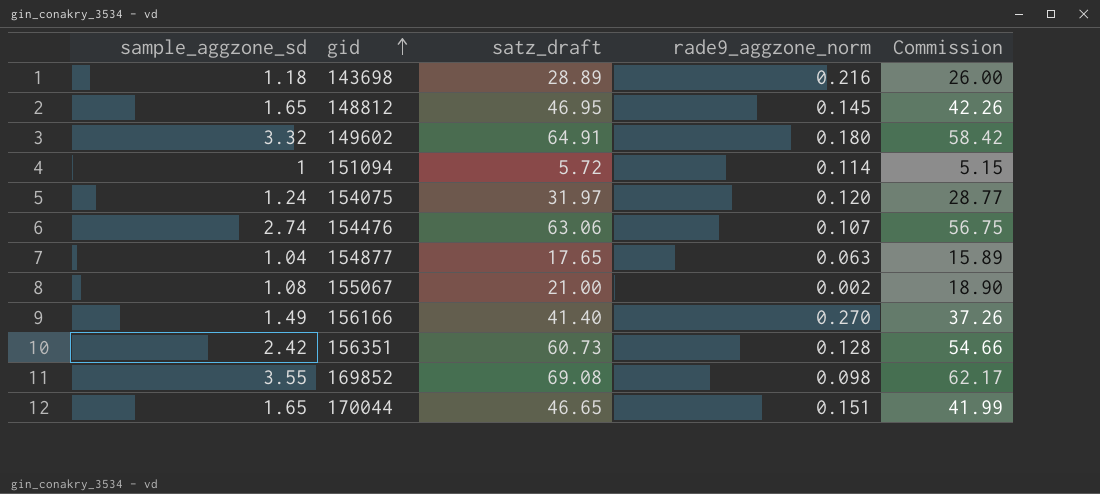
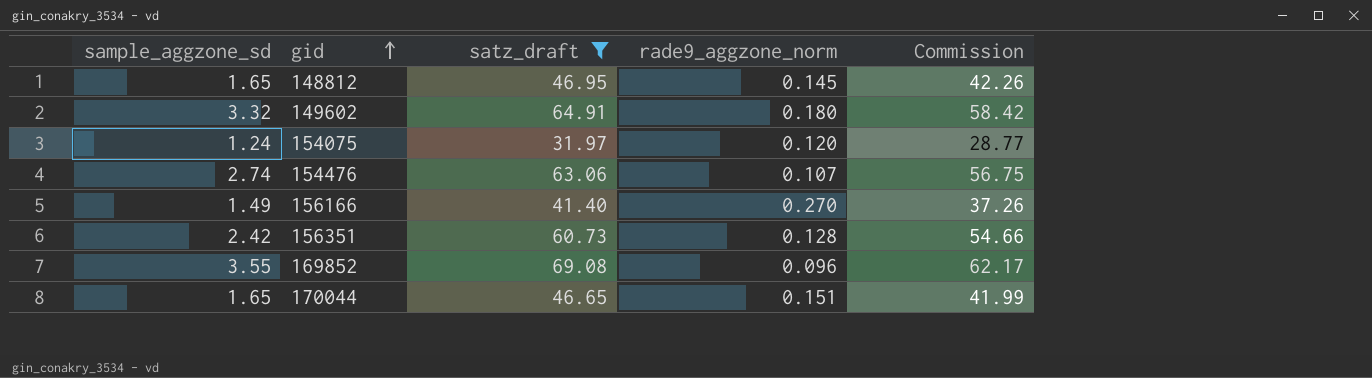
filter: none -> satz_draft >= 31.97
169852 | rade9_aggzone_norm: 0.098 -> 0.096

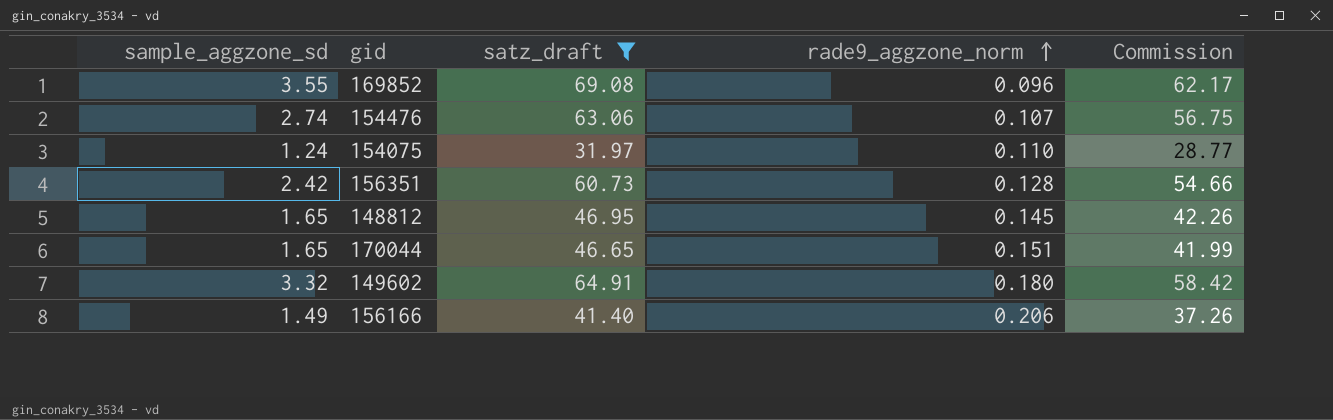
row order: gid ascending -> rade9_aggzone_norm ascending
154075 | rade9_aggzone_norm: 0.120 -> 0.110
156166 | rade9_aggzone_norm: 0.270 -> 0.206

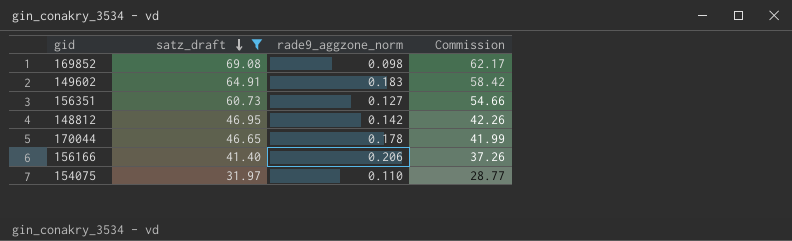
row order: rade9_aggzone_norm ascending -> satz_draft descending
column sample_aggzone_sd | position: 1 -> none
row 154476: 2.74 | 63.06 | 0.107 | 56.75 -> none
169852 | rade9_aggzone_norm: 0.096 -> 0.098
149602 | rade9_aggzone_norm: 0.180 -> 0.183
156351 | rade9_aggzone_norm: 0.128 -> 0.127
148812 | rade9_aggzone_norm: 0.145 -> 0.142
170044 | rade9_aggzone_norm: 0.151 -> 0.178

